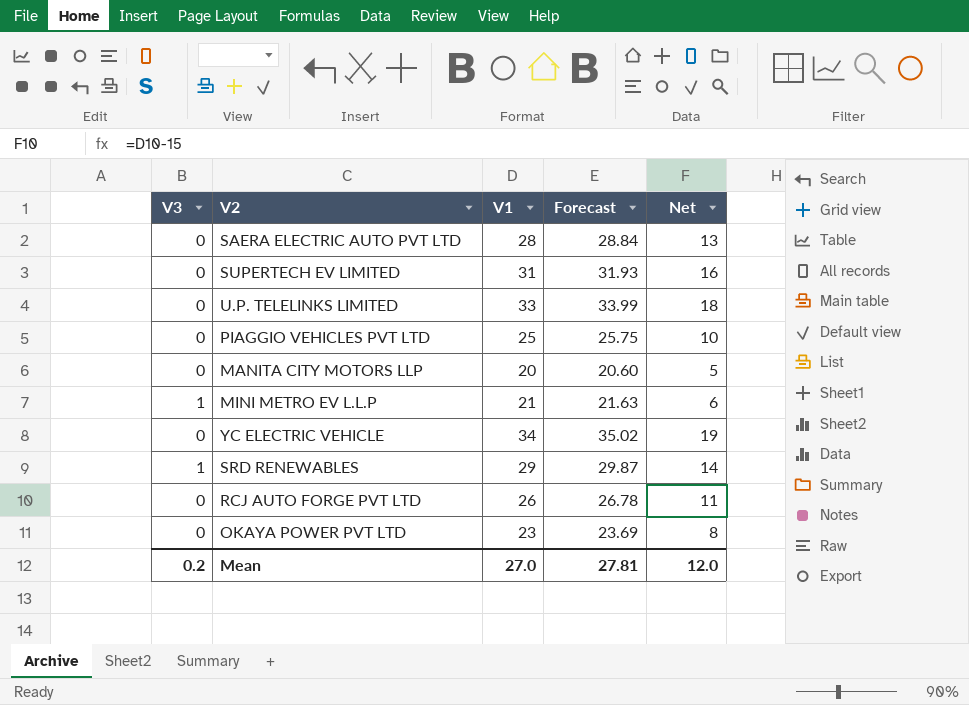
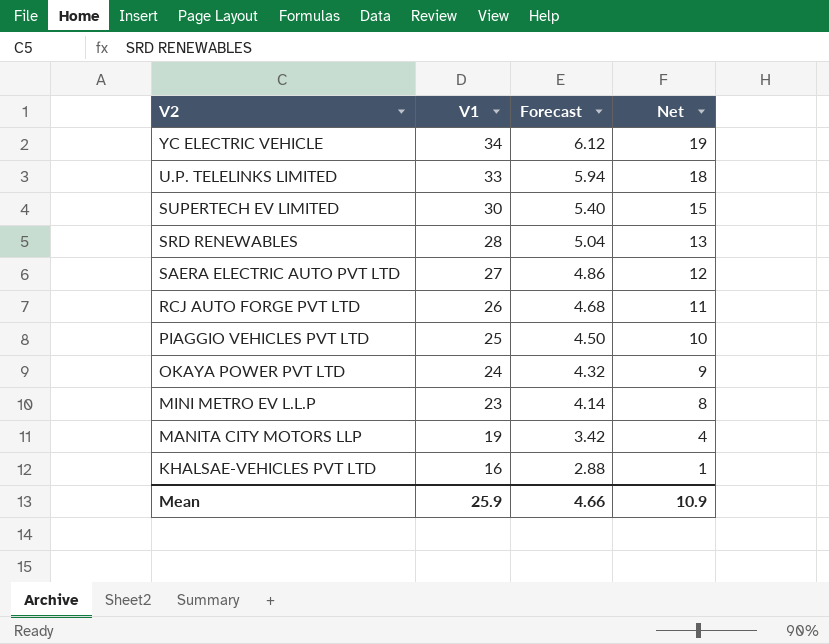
row order: none -> V2 descending
column V3 | position: 1 -> none
column Forecast | formula: [V1] * 1.03 -> [V1] * 0.18
SUPERTECH EV LIMITED | V1: 31 -> 30
SUPERTECH EV LIMITED | Net: 16 -> 15
SRD RENEWABLES | V1: 29 -> 28
SRD RENEWABLES | Net: 14 -> 13
SAERA ELECTRIC AUTO PVT LTD | V1: 28 -> 27
SAERA ELECTRIC AUTO PVT LTD | Net: 13 -> 12
OKAYA POWER PVT LTD | V1: 23 -> 24
OKAYA POWER PVT LTD | Net: 8 -> 9
MINI METRO EV L.L.P | V1: 21 -> 23
MINI METRO EV L.L.P | Net: 6 -> 8
MANITA CITY MOTORS LLP | V1: 20 -> 19
MANITA CITY MOTORS LLP | Net: 5 -> 4
row KHALSAE-VEHICLES PVT LTD: none -> 16 | 2.88 | 1
Mean | V1: 27.0 -> 25.9
Mean | Forecast: 27.81 -> 4.66
Mean | Net: 12.0 -> 10.9

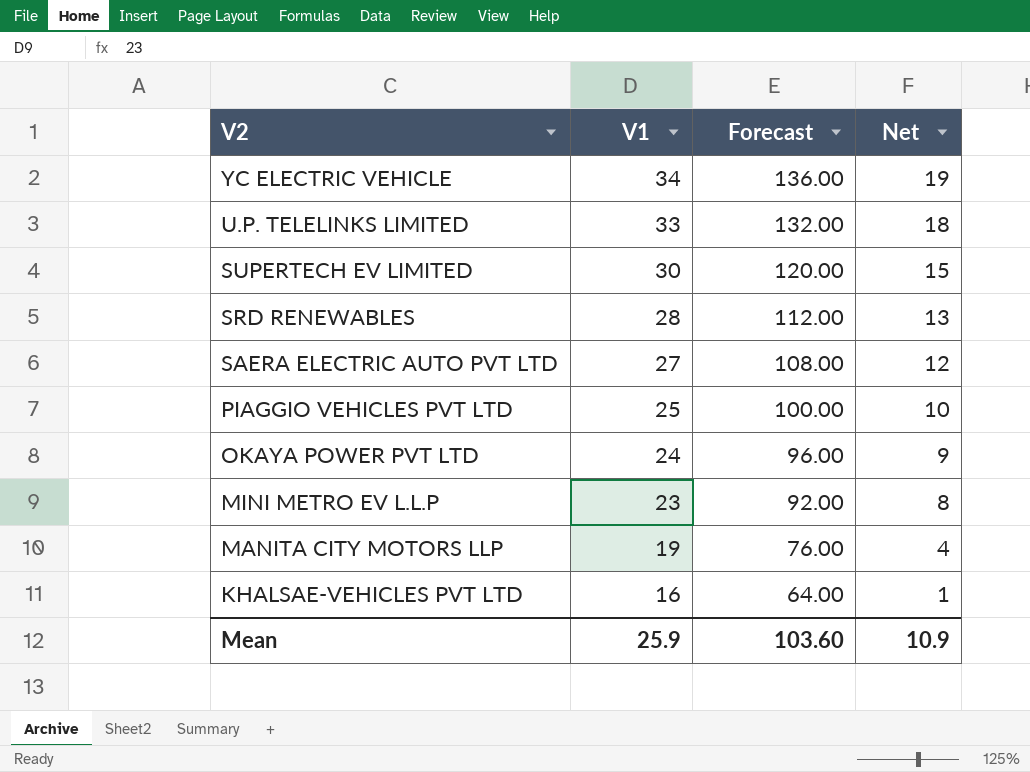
column Forecast | formula: [V1] * 0.18 -> [V1] * 4
row RCJ AUTO FORGE PVT LTD: 26 | 4.68 | 11 -> none
Mean | Forecast: 4.66 -> 103.60

